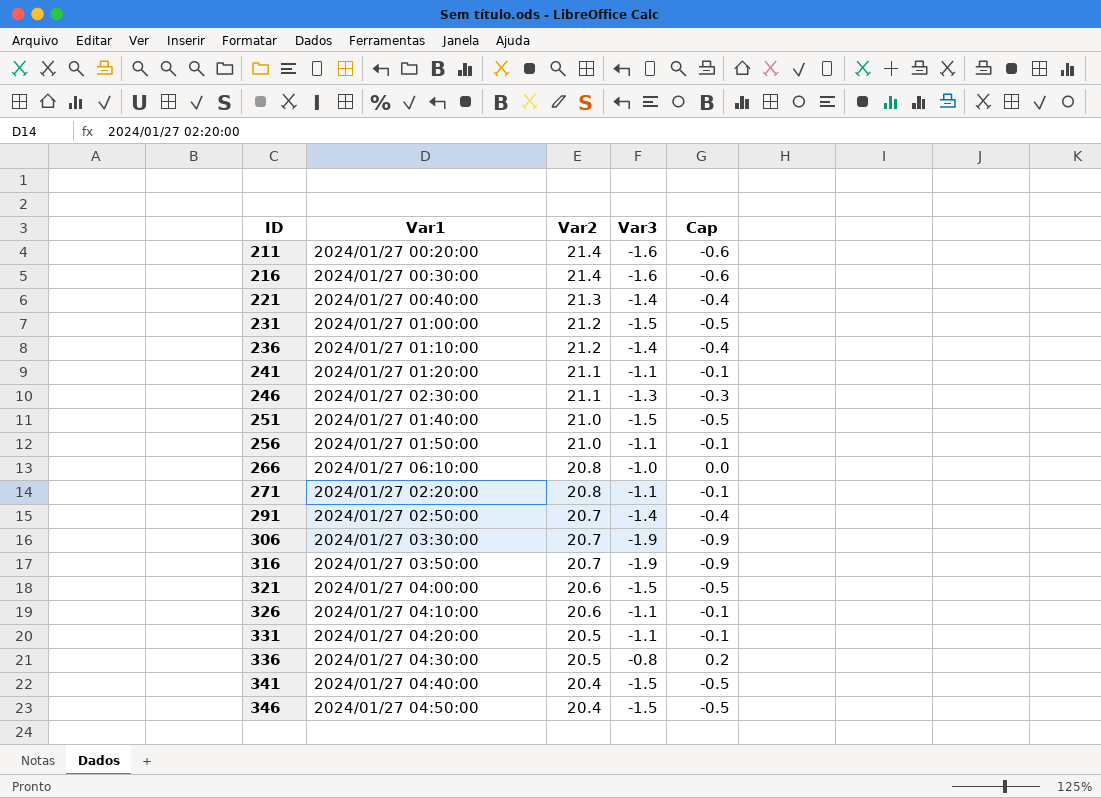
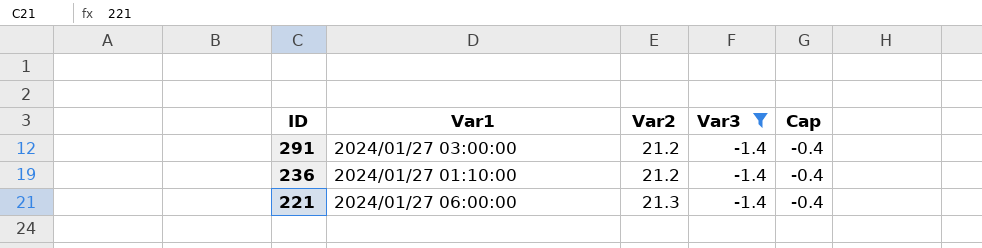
filter: none -> Var3 = -1.4
row order: ID ascending -> ID descending
291 | Var1: 2024/01/27 02:50:00 -> 2024/01/27 03:00:00
291 | Var2: 20.7 -> 21.2
221 | Var1: 2024/01/27 00:40:00 -> 2024/01/27 06:00:00

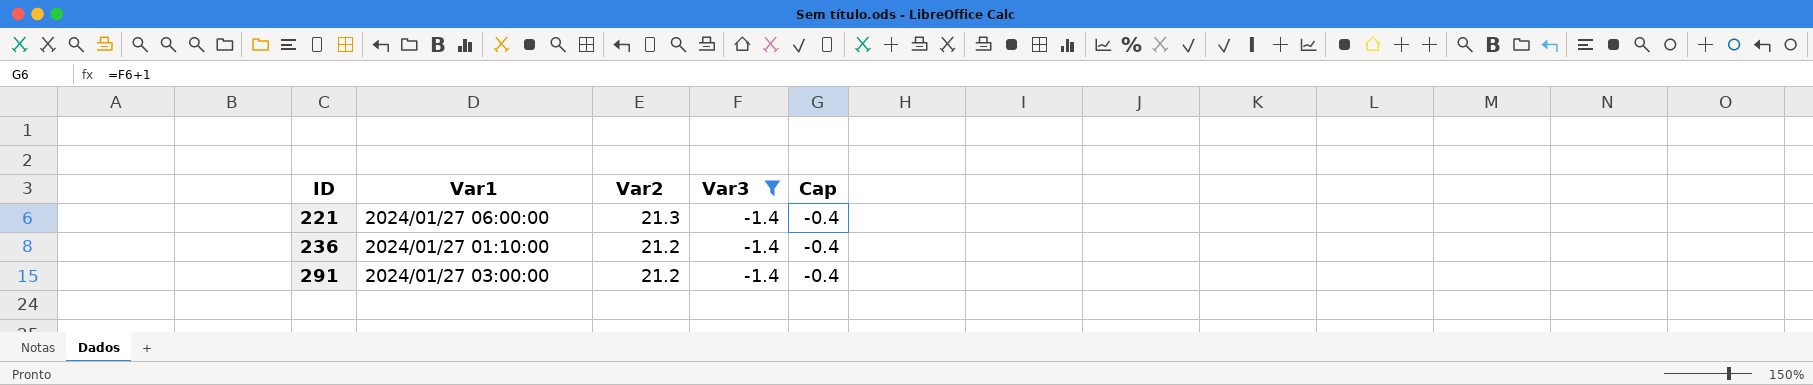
row order: ID descending -> ID ascending

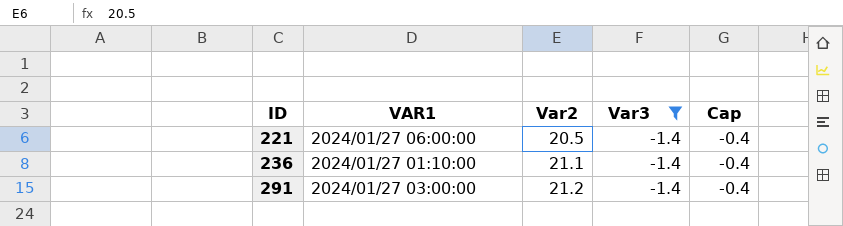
column name: Var1 -> VAR1
221 | Var2: 21.3 -> 20.5
236 | Var2: 21.2 -> 21.1

